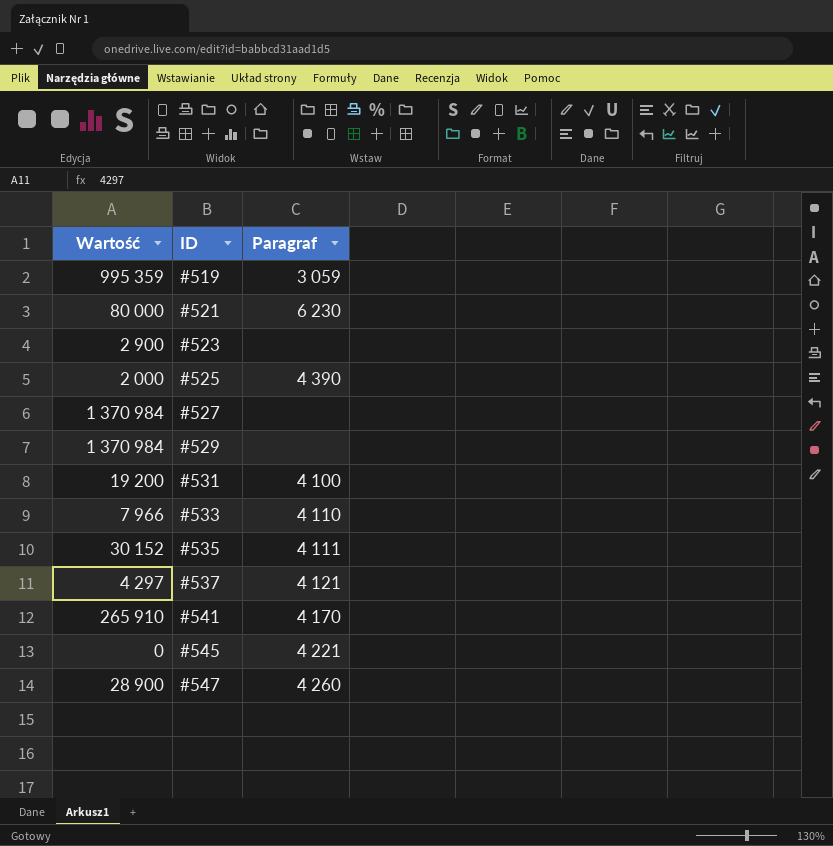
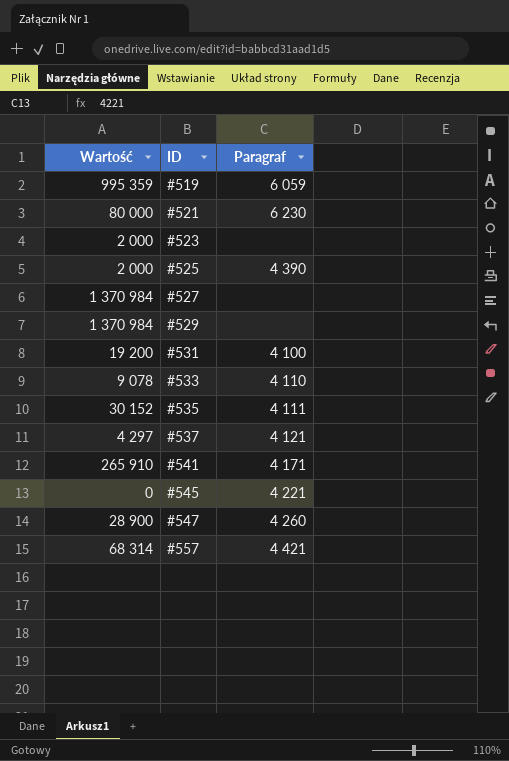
#519 | Paragraf: 3 059 -> 6 059
#523 | Wartość: 2 900 -> 2 000
#533 | Wartość: 7 966 -> 9 078
#541 | Paragraf: 4 170 -> 4 171
row #557: none -> 68 314 | 4 421

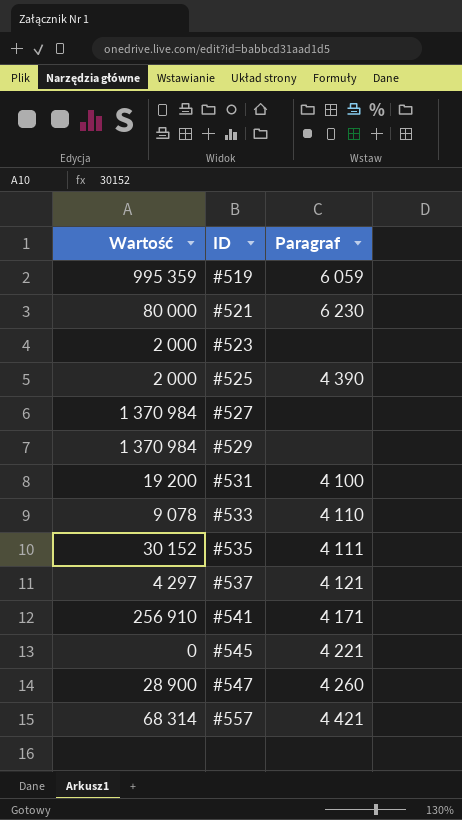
#541 | Wartość: 265 910 -> 256 910

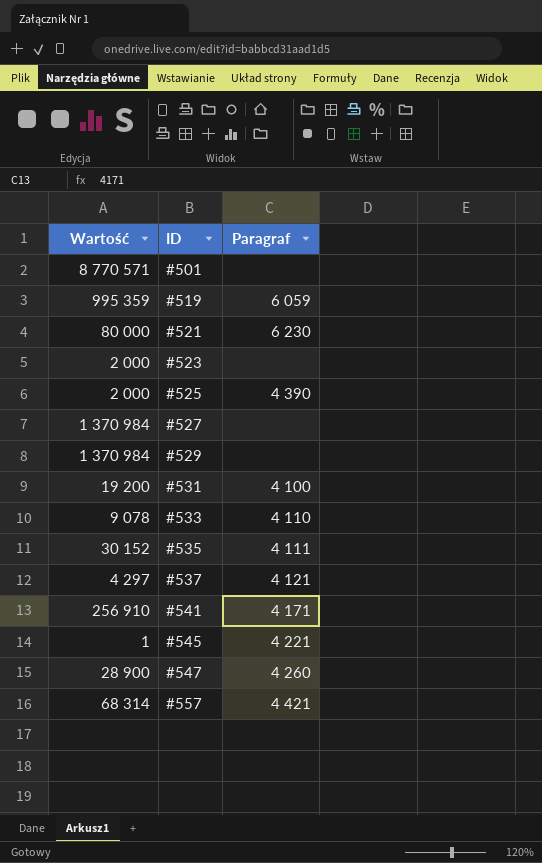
row #501: none -> 8 770 571 | none
#545 | Wartość: 0 -> 1

